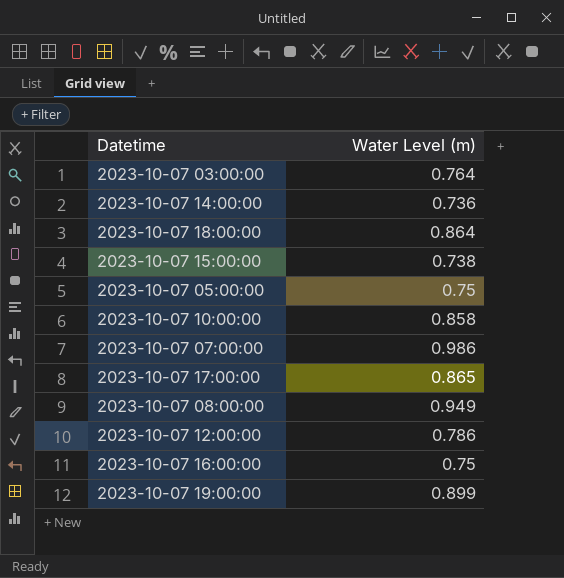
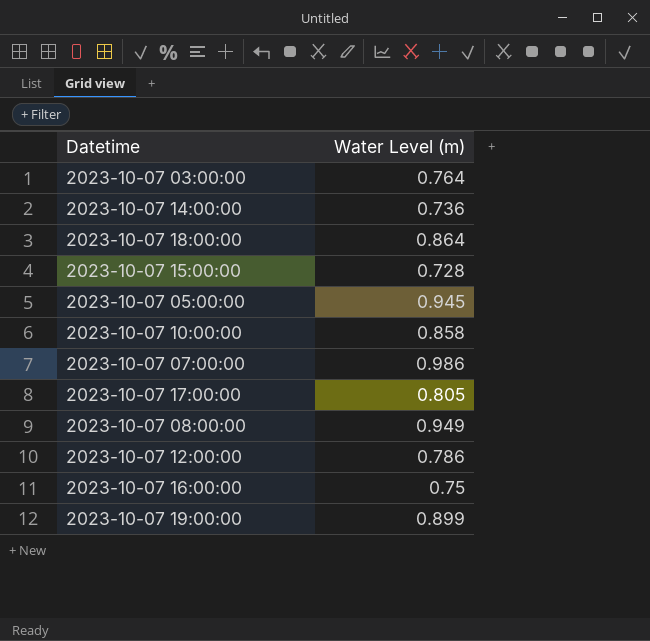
2023-10-07 15:00:00 | Water Level (m): 0.738 -> 0.728
2023-10-07 05:00:00 | Water Level (m): 0.75 -> 0.945
2023-10-07 17:00:00 | Water Level (m): 0.865 -> 0.805

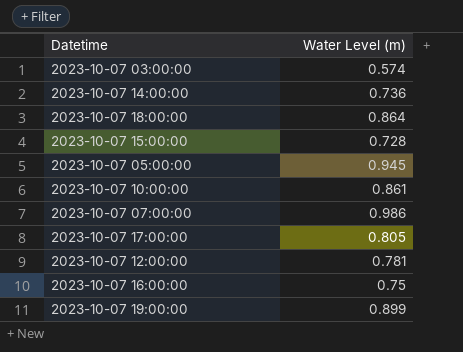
row 2023-10-07 08:00:00: 0.949 -> none
2023-10-07 03:00:00 | Water Level (m): 0.764 -> 0.574
2023-10-07 10:00:00 | Water Level (m): 0.858 -> 0.861
2023-10-07 12:00:00 | Water Level (m): 0.786 -> 0.781

